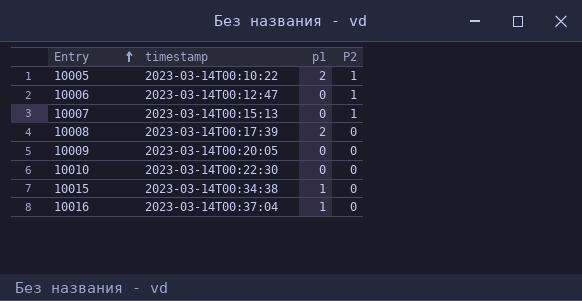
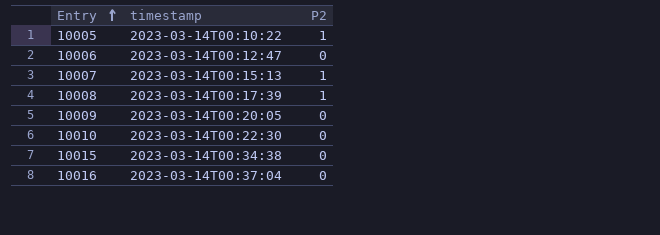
column p1 | position: 3 -> none
10006 | P2: 1 -> 0
10008 | P2: 0 -> 1

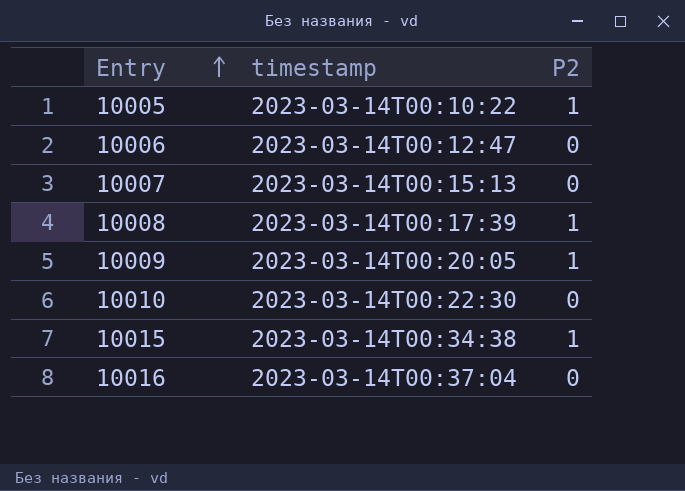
10007 | P2: 1 -> 0
10009 | P2: 0 -> 1
10015 | P2: 0 -> 1

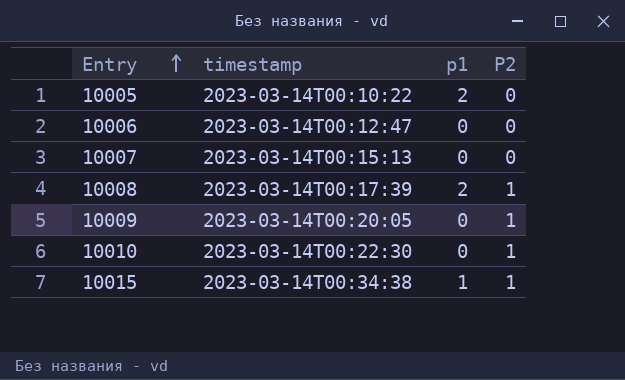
column p1 | position: none -> 3
row 10016: 2023-03-14T00:37:04 | 0 -> none
10005 | P2: 1 -> 0
10010 | P2: 0 -> 1

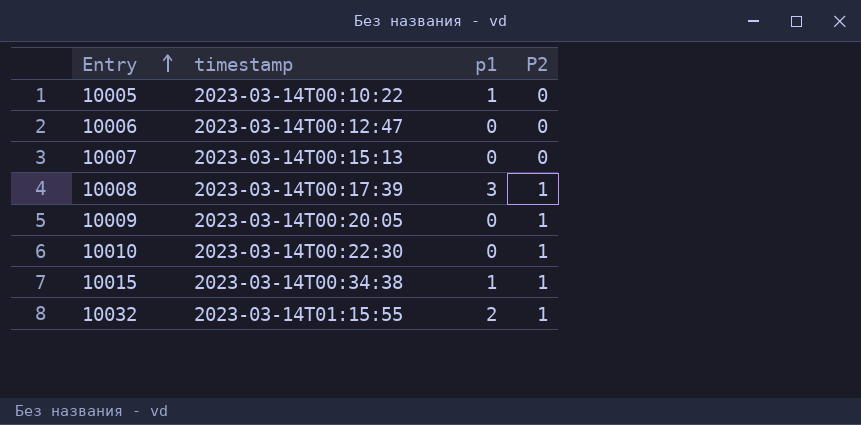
10005 | p1: 2 -> 1
10008 | p1: 2 -> 3
row 10032: none -> 2023-03-14T01:15:55 | 2 | 1

